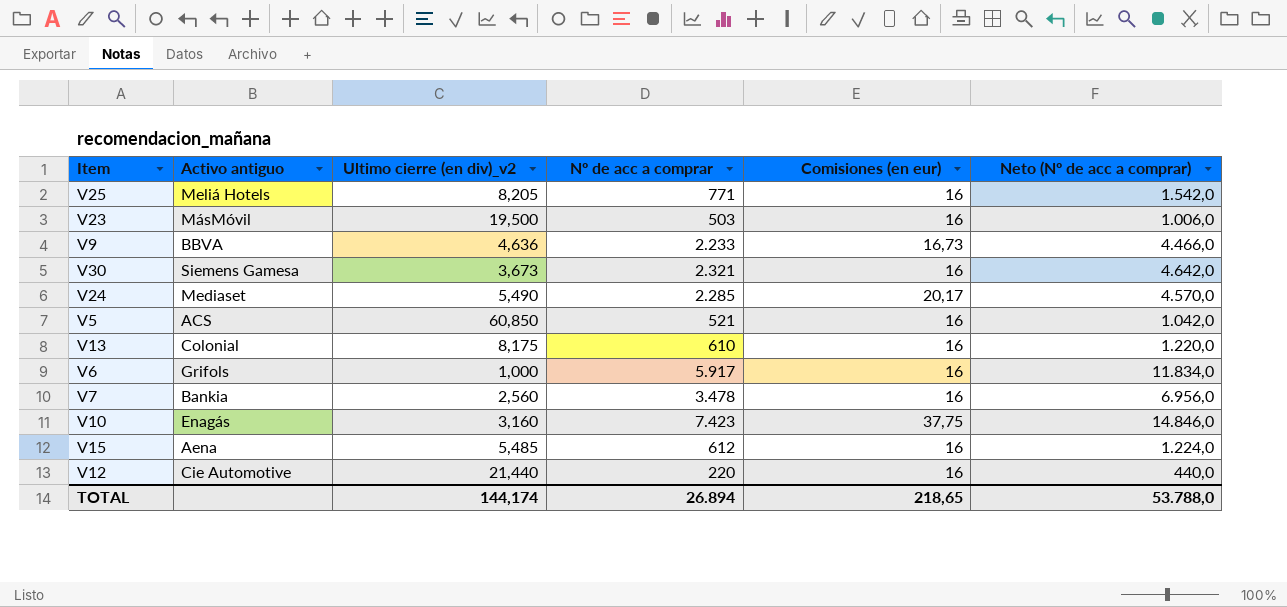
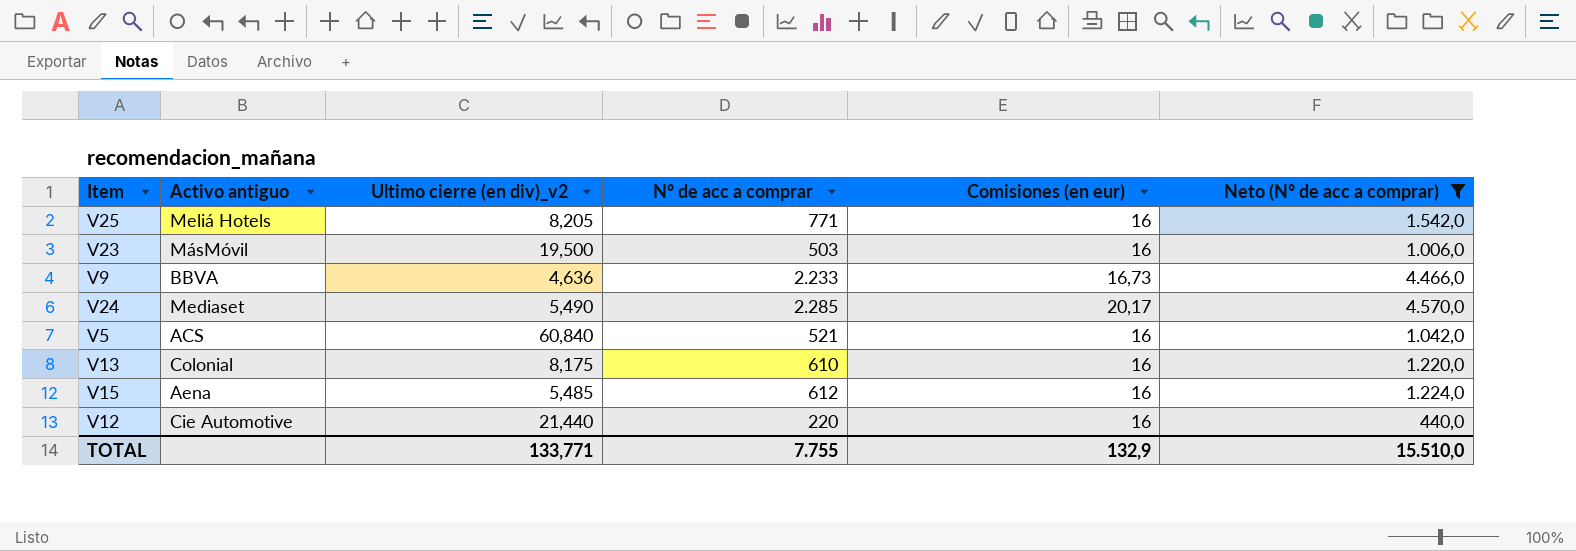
filter: none -> Neto (Nº de acc a comprar) <= 4.570,0
V5 | Ultimo cierre (en div)_v2: 60,850 -> 60,840
TOTAL | Ultimo cierre (en div)_v2: 144,174 -> 133,771
TOTAL | Nº de acc a comprar: 26.894 -> 7.755
TOTAL | Comisiones (en eur): 218,65 -> 132,9
TOTAL | Neto (Nº de acc a comprar): 53.788,0 -> 15.510,0

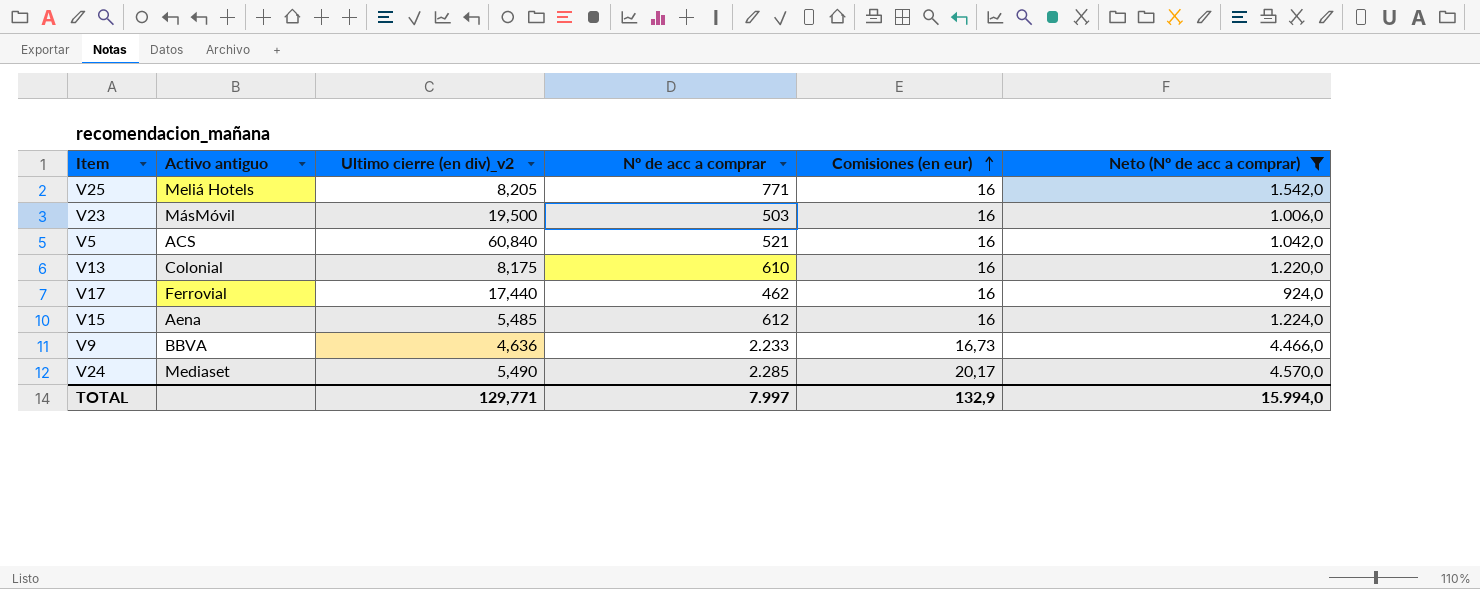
row order: none -> Comisiones (en eur) ascending
row V12: Cie Automotive | 21,440 | 220 | 16 | 440,0 -> none
row V17: none -> Ferrovial | 17,440 | 462 | 16 | 924,0
TOTAL | Ultimo cierre (en div)_v2: 133,771 -> 129,771
TOTAL | Nº de acc a comprar: 7.755 -> 7.997
TOTAL | Neto (Nº de acc a comprar): 15.510,0 -> 15.994,0

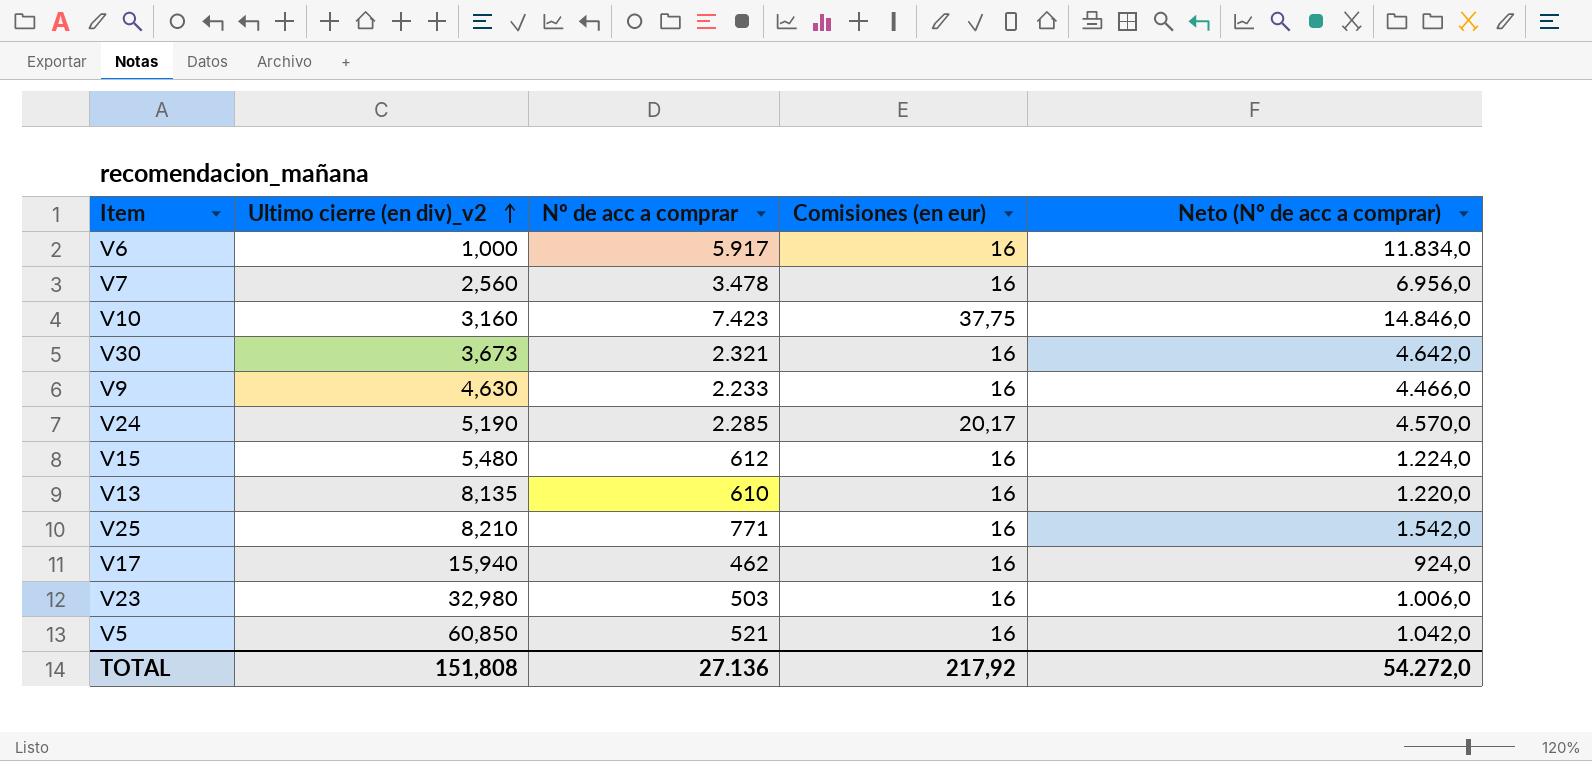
filter: Neto (Nº de acc a comprar) <= 4.570,0 -> none
row order: Comisiones (en eur) ascending -> Ultimo cierre (en div)_v2 ascending
column Activo antiguo | position: 2 -> none
V9 | Ultimo cierre (en div)_v2: 4,636 -> 4,630
V9 | Comisiones (en eur): 16,73 -> 16
V24 | Ultimo cierre (en div)_v2: 5,490 -> 5,190
V15 | Ultimo cierre (en div)_v2: 5,485 -> 5,480
V13 | Ultimo cierre (en div)_v2: 8,175 -> 8,135
V25 | Ultimo cierre (en div)_v2: 8,205 -> 8,210
V17 | Ultimo cierre (en div)_v2: 17,440 -> 15,940
V23 | Ultimo cierre (en div)_v2: 19,500 -> 32,980
V5 | Ultimo cierre (en div)_v2: 60,840 -> 60,850
TOTAL | Ultimo cierre (en div)_v2: 129,771 -> 151,808
TOTAL | Nº de acc a comprar: 7.997 -> 27.136
TOTAL | Comisiones (en eur): 132,9 -> 217,92
TOTAL | Neto (Nº de acc a comprar): 15.994,0 -> 54.272,0

